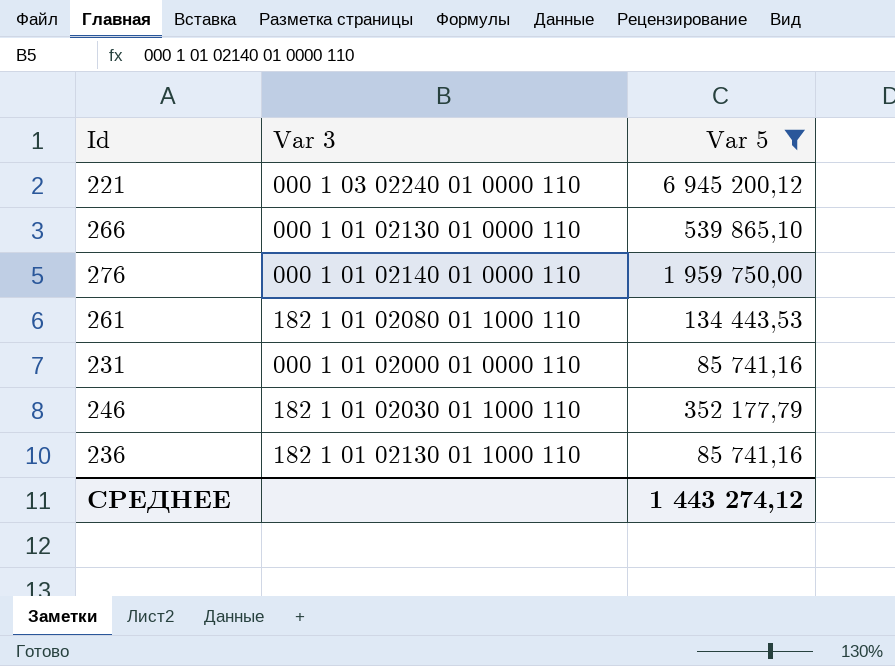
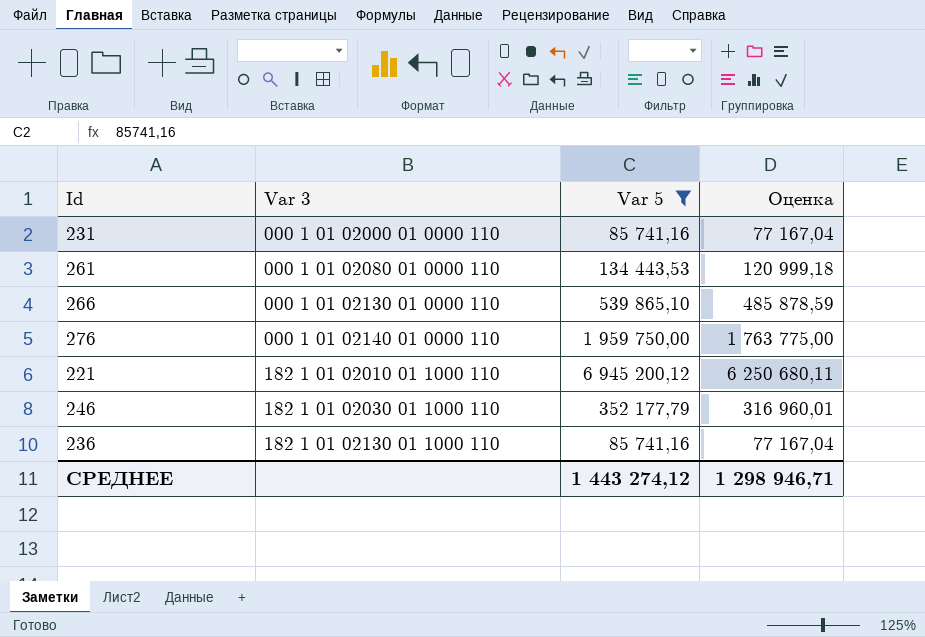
row order: none -> Var 3 ascending
column Оценка | formula: none -> [Var 5] * 0,9
261 | Var 3: 182 1 01 02080 01 1000 110 -> 000 1 01 02080 01 0000 110
221 | Var 3: 000 1 03 02240 01 0000 110 -> 182 1 01 02010 01 1000 110

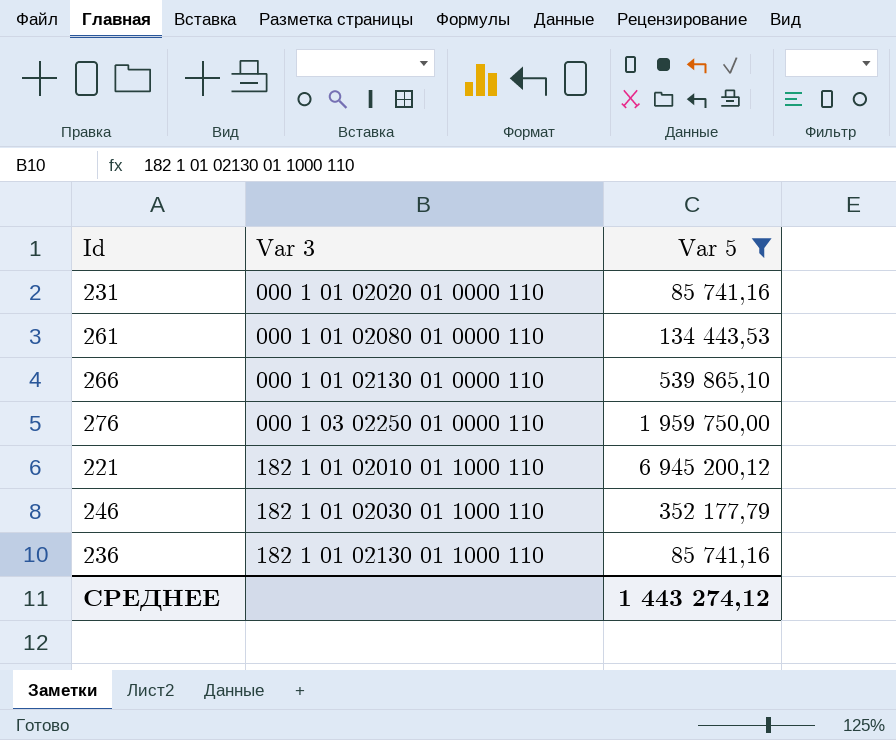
column Оценка | formula: [Var 5] * 0,9 -> none
231 | Var 3: 000 1 01 02000 01 0000 110 -> 000 1 01 02020 01 0000 110
276 | Var 3: 000 1 01 02140 01 0000 110 -> 000 1 03 02250 01 0000 110

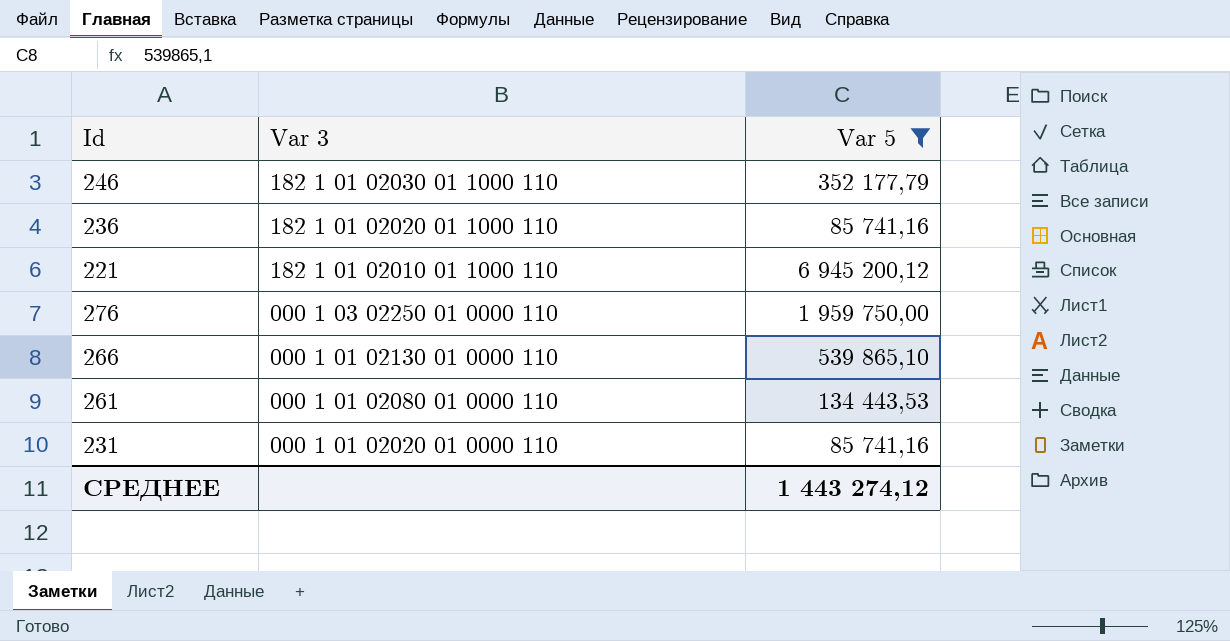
row order: Var 3 ascending -> Var 3 descending
236 | Var 3: 182 1 01 02130 01 1000 110 -> 182 1 01 02020 01 1000 110

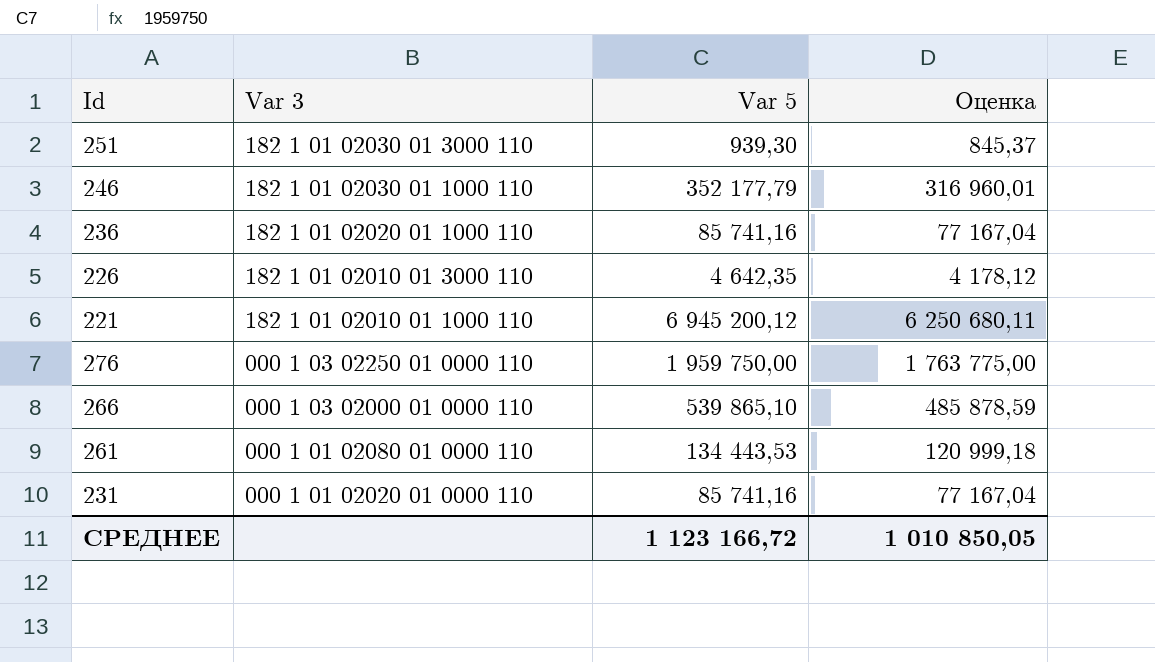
filter: Var 5 >= 85 741,16 -> none
column Оценка | formula: none -> [Var 5] * 0,9
266 | Var 3: 000 1 01 02130 01 0000 110 -> 000 1 03 02000 01 0000 110
СРЕДНЕЕ | Var 5: 1 443 274,12 -> 1 123 166,72

